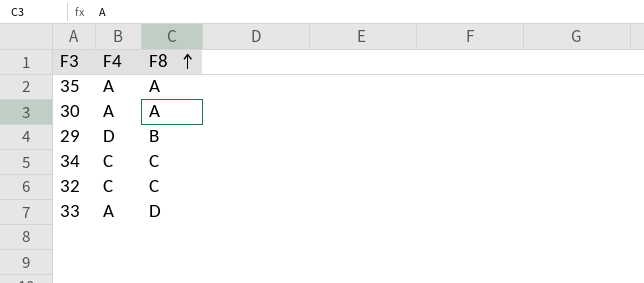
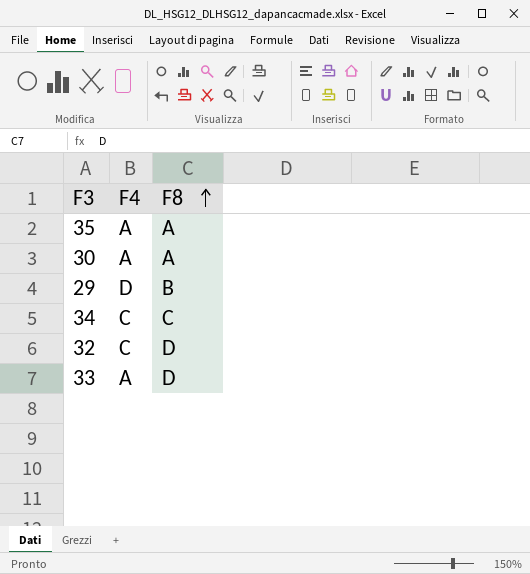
32 | F8: C -> D

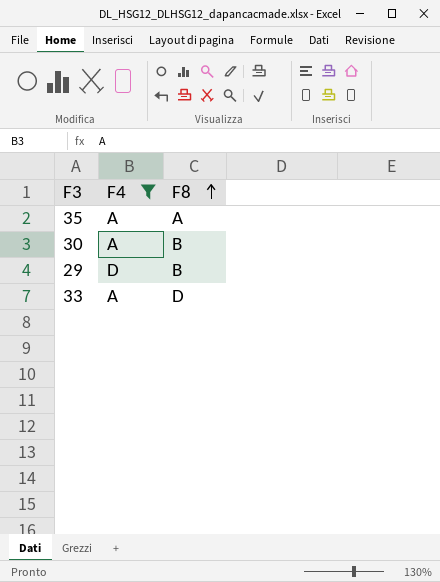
filter: none -> F4 != C
30 | F8: A -> B

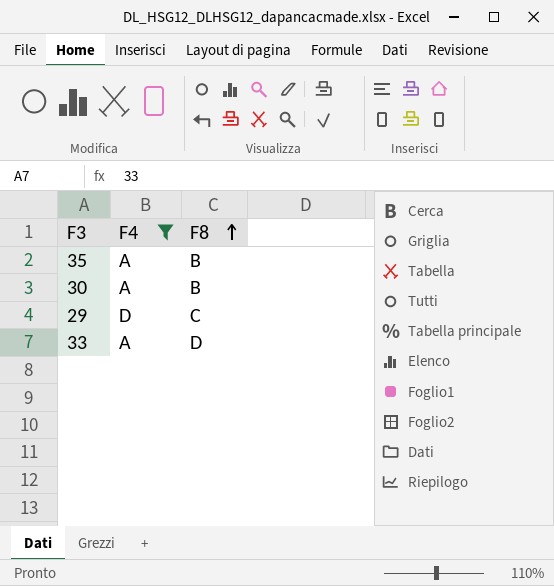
35 | F8: A -> B
29 | F8: B -> C

